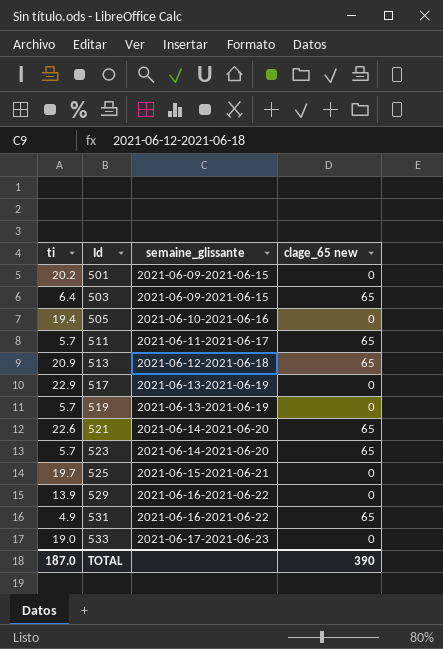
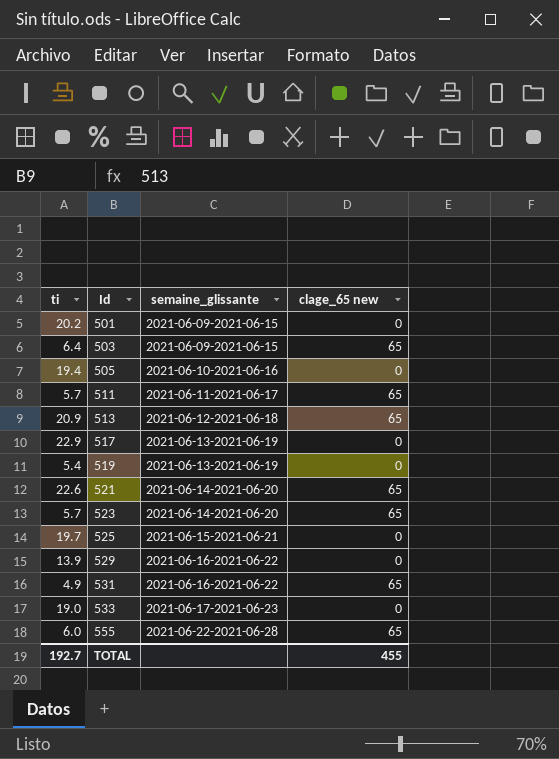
519 | ti: 5.7 -> 5.4
row 555: none -> 6.0 | 2021-06-22-2021-06-28 | 65
TOTAL | ti: 187.0 -> 192.7
TOTAL | clage_65 new: 390 -> 455

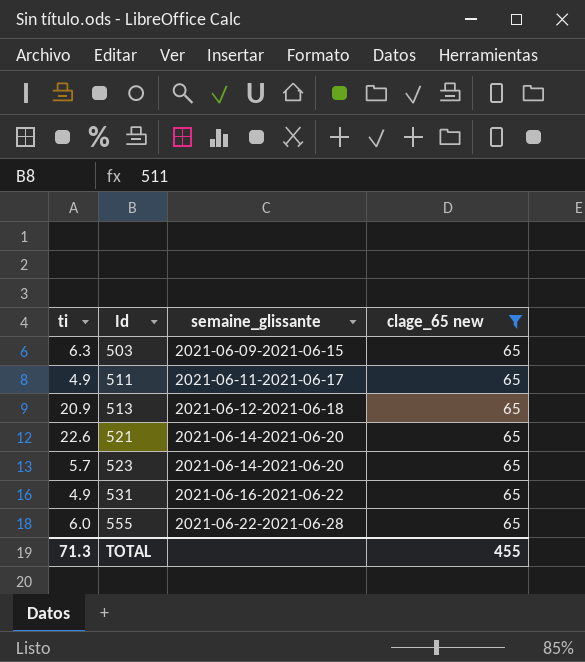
filter: none -> clage_65 new = 65
503 | ti: 6.4 -> 6.3
511 | ti: 5.7 -> 4.9
TOTAL | ti: 192.7 -> 71.3

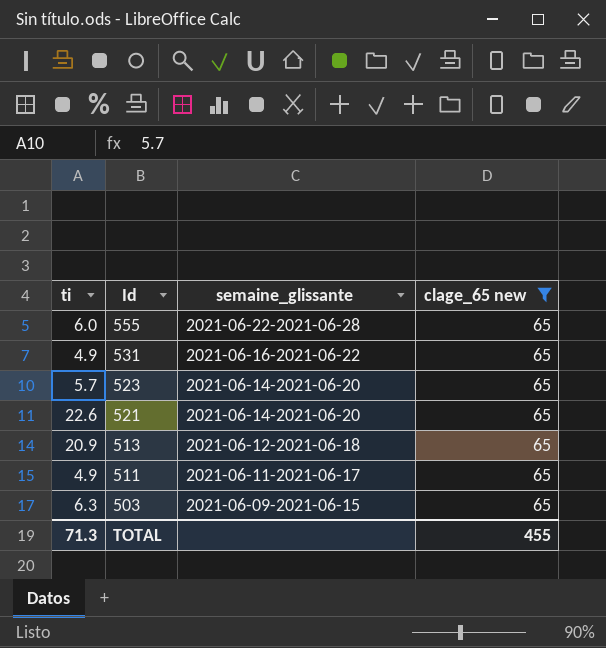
row order: Id ascending -> Id descending

